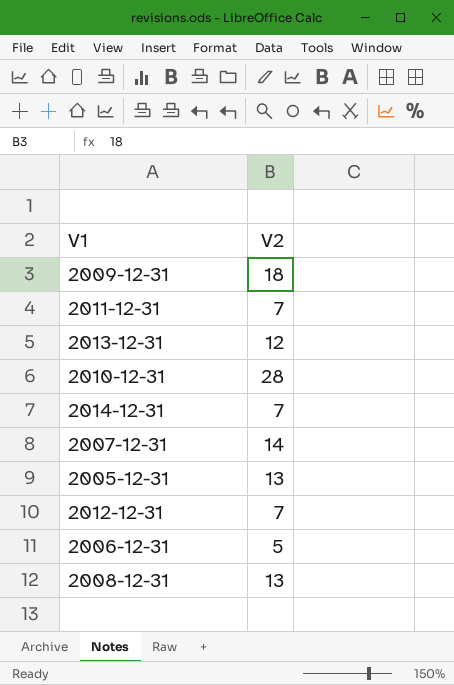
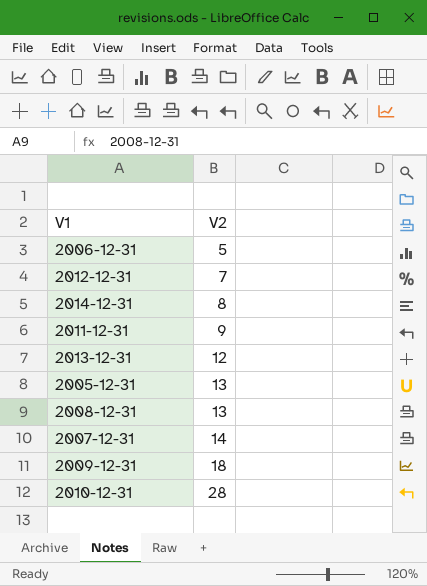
row order: none -> V2 ascending
2014-12-31 | V2: 7 -> 8
2011-12-31 | V2: 7 -> 9

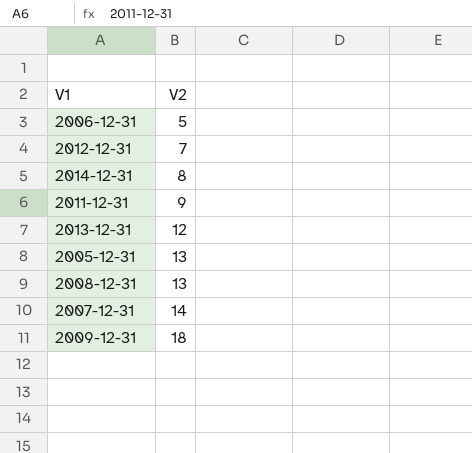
row 2010-12-31: 28 -> none

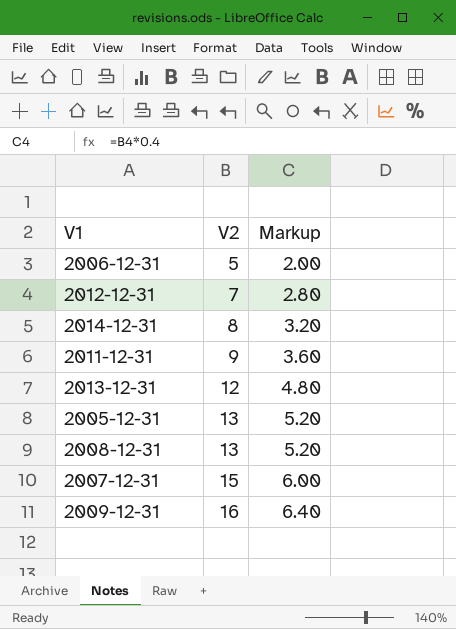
column Markup | formula: none -> [V2] * 0.4
2007-12-31 | V2: 14 -> 15
2009-12-31 | V2: 18 -> 16

